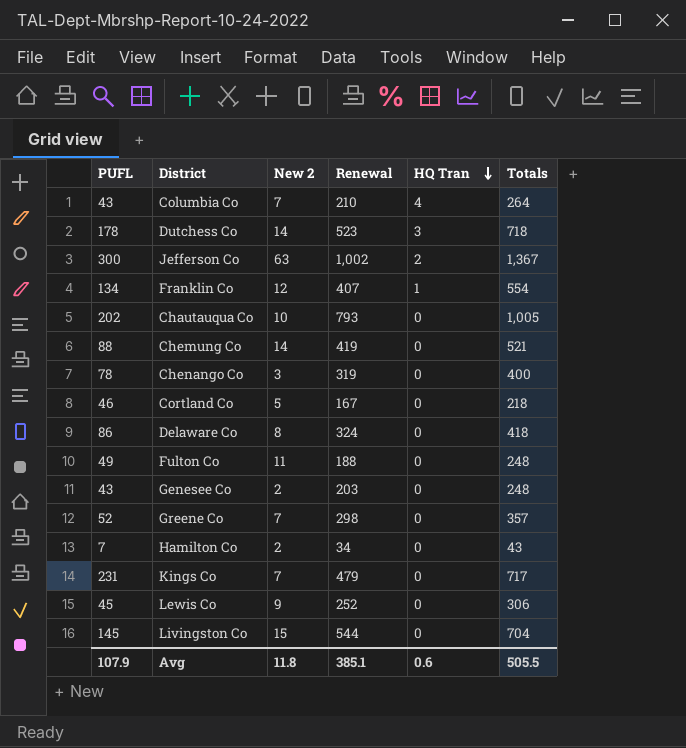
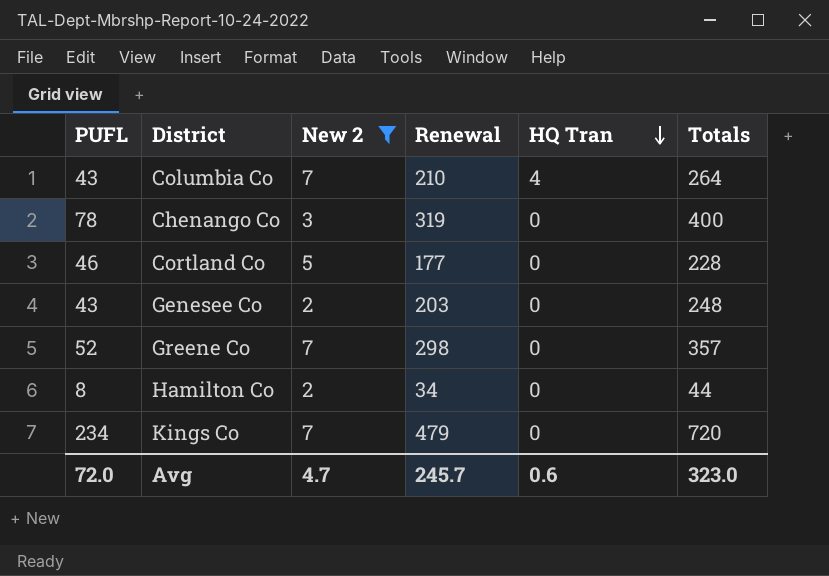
filter: none -> New 2 <= 7
Cortland Co | Renewal: 167 -> 177
Cortland Co | Totals: 218 -> 228
Hamilton Co | PUFL: 7 -> 8
Hamilton Co | Totals: 43 -> 44
Kings Co | PUFL: 231 -> 234
Kings Co | Totals: 717 -> 720
Avg | PUFL: 107.9 -> 72.0
Avg | New 2: 11.8 -> 4.7
Avg | Renewal: 385.1 -> 245.7
Avg | Totals: 505.5 -> 323.0

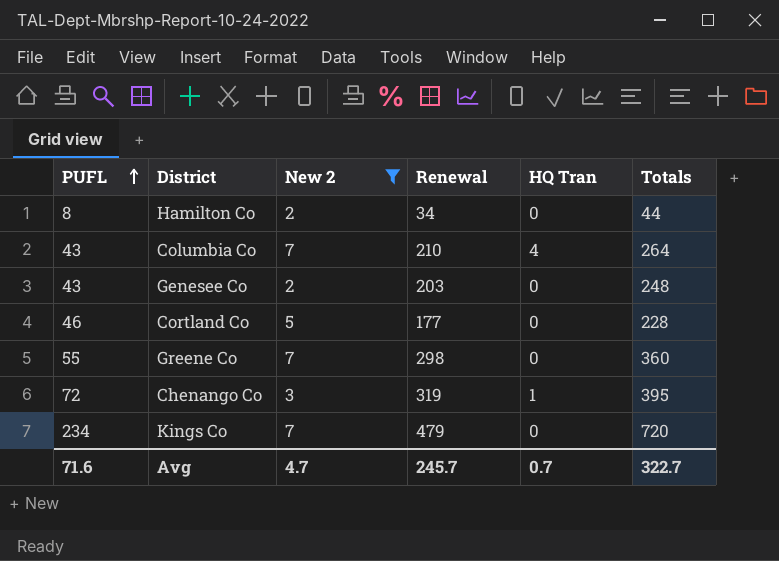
row order: HQ Tran descending -> PUFL ascending
Greene Co | PUFL: 52 -> 55
Greene Co | Totals: 357 -> 360
Chenango Co | PUFL: 78 -> 72
Chenango Co | HQ Tran: 0 -> 1
Chenango Co | Totals: 400 -> 395
Avg | PUFL: 72.0 -> 71.6
Avg | HQ Tran: 0.6 -> 0.7
Avg | Totals: 323.0 -> 322.7

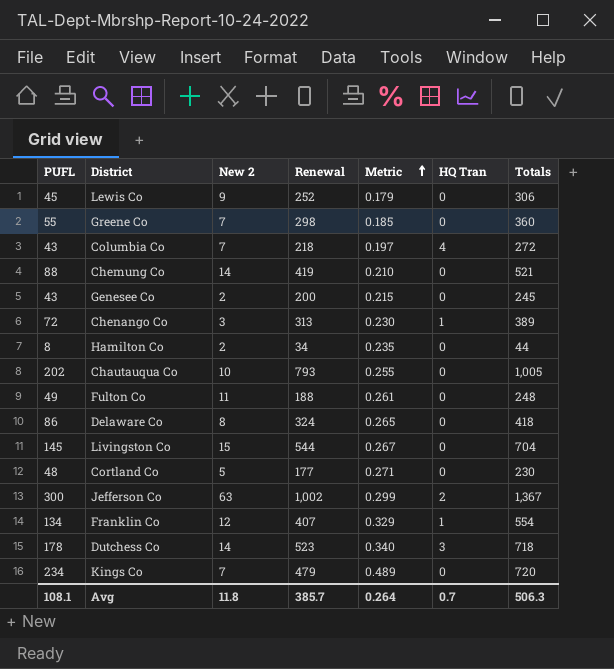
filter: New 2 <= 7 -> none
row order: PUFL ascending -> Metric ascending
column Metric | formula: none -> [PUFL] / [Renewal]
Columbia Co | Renewal: 210 -> 218
Columbia Co | Totals: 264 -> 272
Genesee Co | Renewal: 203 -> 200
Genesee Co | Totals: 248 -> 245
Chenango Co | Renewal: 319 -> 313
Chenango Co | Totals: 395 -> 389
Cortland Co | PUFL: 46 -> 48
Cortland Co | Totals: 228 -> 230
Avg | PUFL: 71.6 -> 108.1
Avg | New 2: 4.7 -> 11.8
Avg | Renewal: 245.7 -> 385.7
Avg | Totals: 322.7 -> 506.3

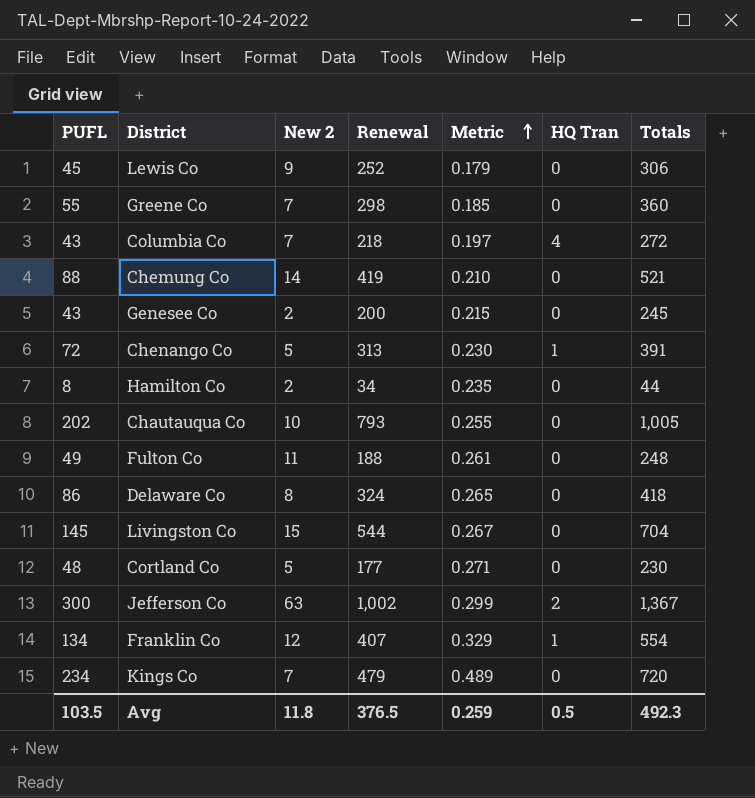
row Dutchess Co: 178 | 14 | 523 | 0.340 | 3 | 718 -> none
Chenango Co | New 2: 3 -> 5
Chenango Co | Totals: 389 -> 391
Avg | PUFL: 108.1 -> 103.5
Avg | Renewal: 385.7 -> 376.5
Avg | Metric: 0.264 -> 0.259
Avg | HQ Tran: 0.7 -> 0.5
Avg | Totals: 506.3 -> 492.3

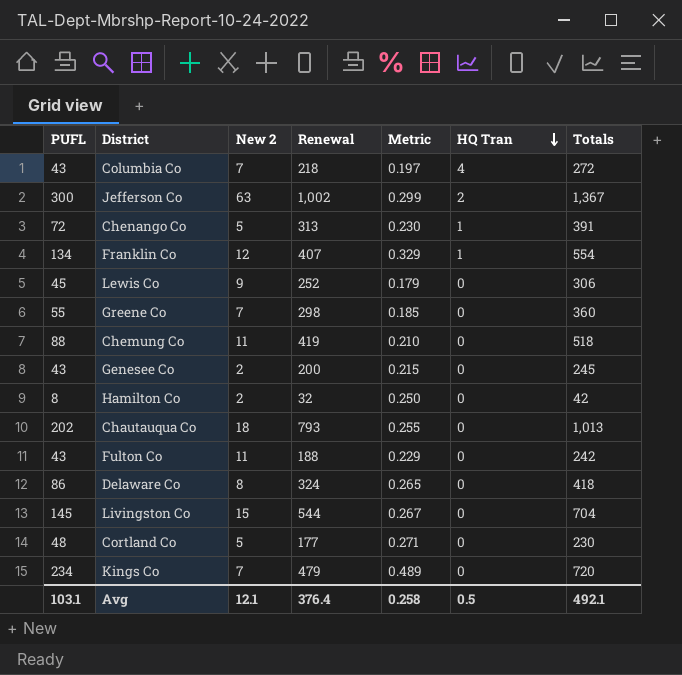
row order: Metric ascending -> HQ Tran descending
Chemung Co | New 2: 14 -> 11
Chemung Co | Totals: 521 -> 518
Hamilton Co | Renewal: 34 -> 32
Hamilton Co | Metric: 0.235 -> 0.250
Hamilton Co | Totals: 44 -> 42
Chautauqua Co | New 2: 10 -> 18
Chautauqua Co | Totals: 1,005 -> 1,013
Fulton Co | PUFL: 49 -> 43
Fulton Co | Metric: 0.261 -> 0.229
Fulton Co | Totals: 248 -> 242
Avg | PUFL: 103.5 -> 103.1
Avg | New 2: 11.8 -> 12.1
Avg | Renewal: 376.5 -> 376.4
Avg | Metric: 0.259 -> 0.258
Avg | Totals: 492.3 -> 492.1

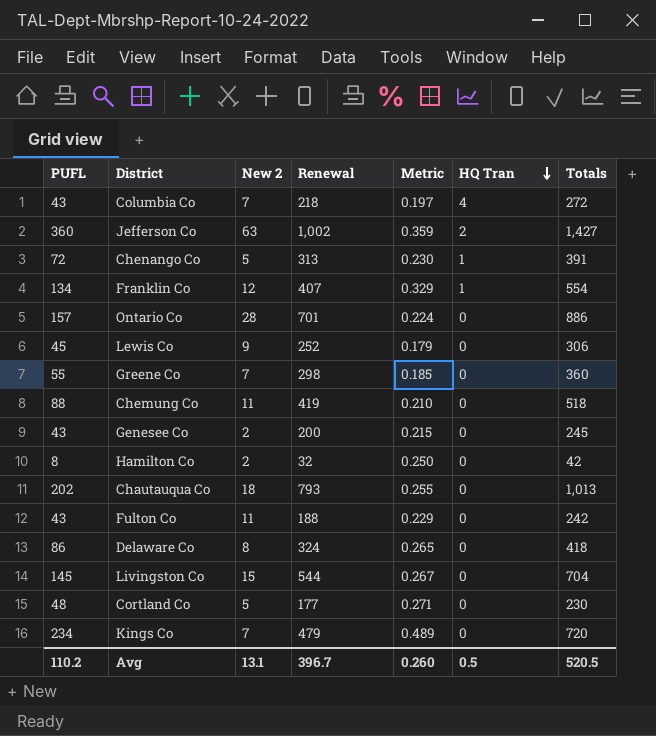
Jefferson Co | PUFL: 300 -> 360
Jefferson Co | Metric: 0.299 -> 0.359
Jefferson Co | Totals: 1,367 -> 1,427
row Ontario Co: none -> 157 | 28 | 701 | 0.224 | 0 | 886
Avg | PUFL: 103.1 -> 110.2
Avg | New 2: 12.1 -> 13.1
Avg | Renewal: 376.4 -> 396.7
Avg | Metric: 0.258 -> 0.260
Avg | Totals: 492.1 -> 520.5

